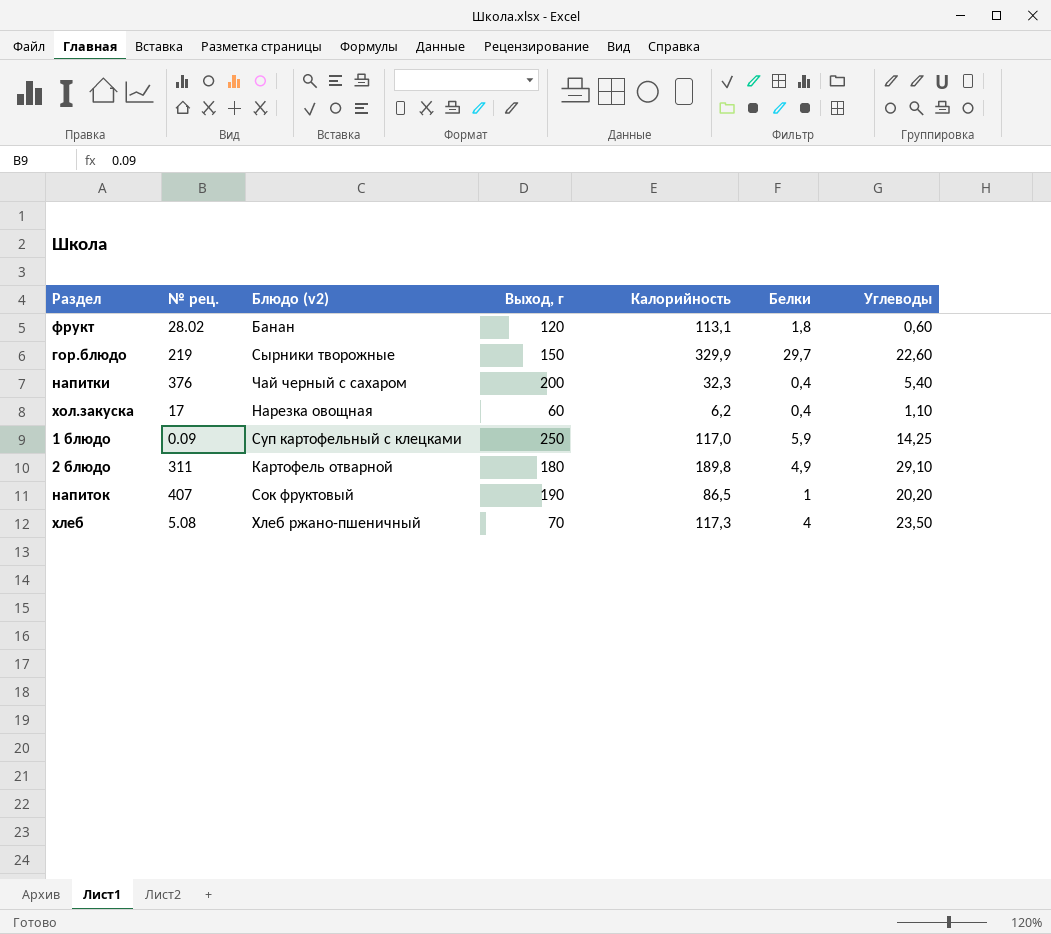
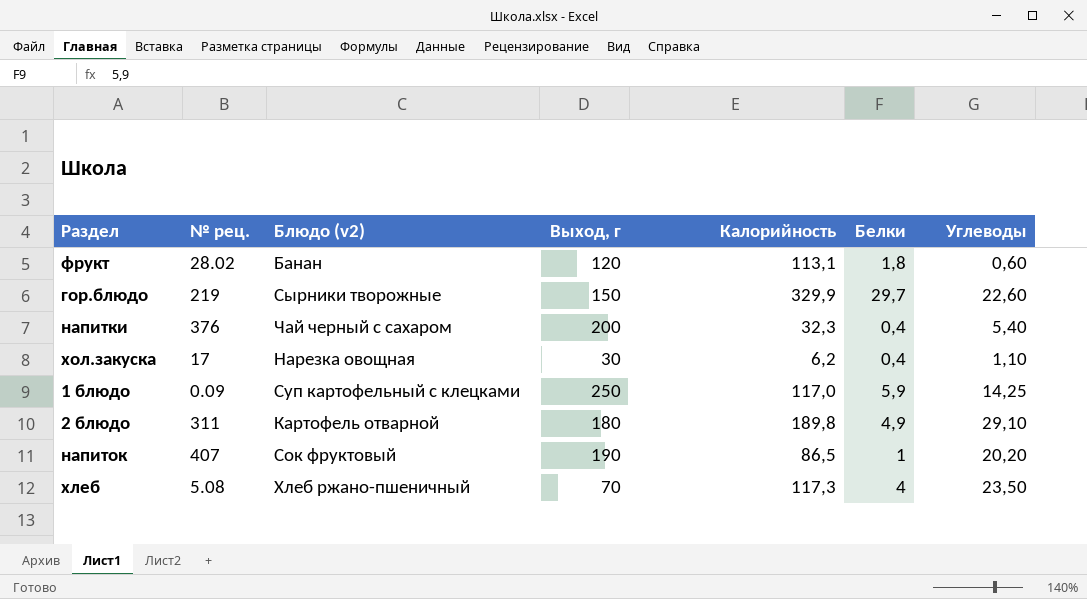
хол.закуска | Выход, г: 60 -> 30

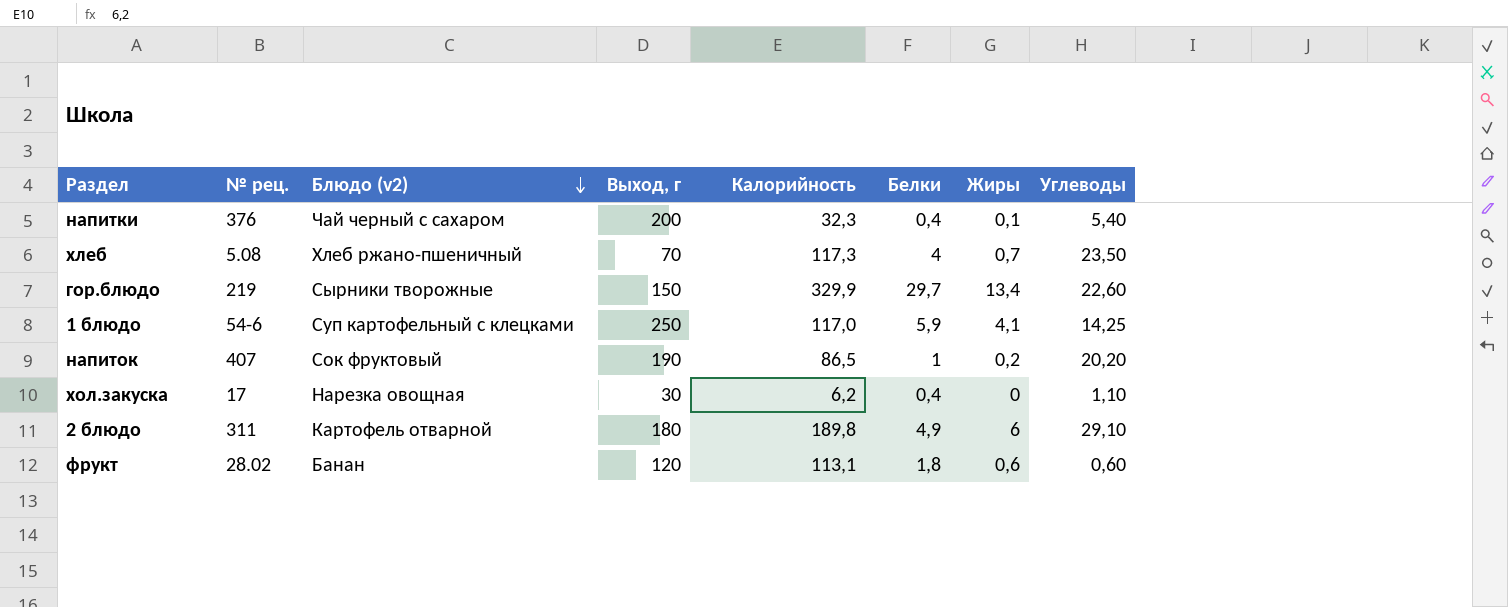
row order: none -> Блюдо (v2) descending
column Жиры | position: none -> 7
1 блюдо | № рец.: 0.09 -> 54-6

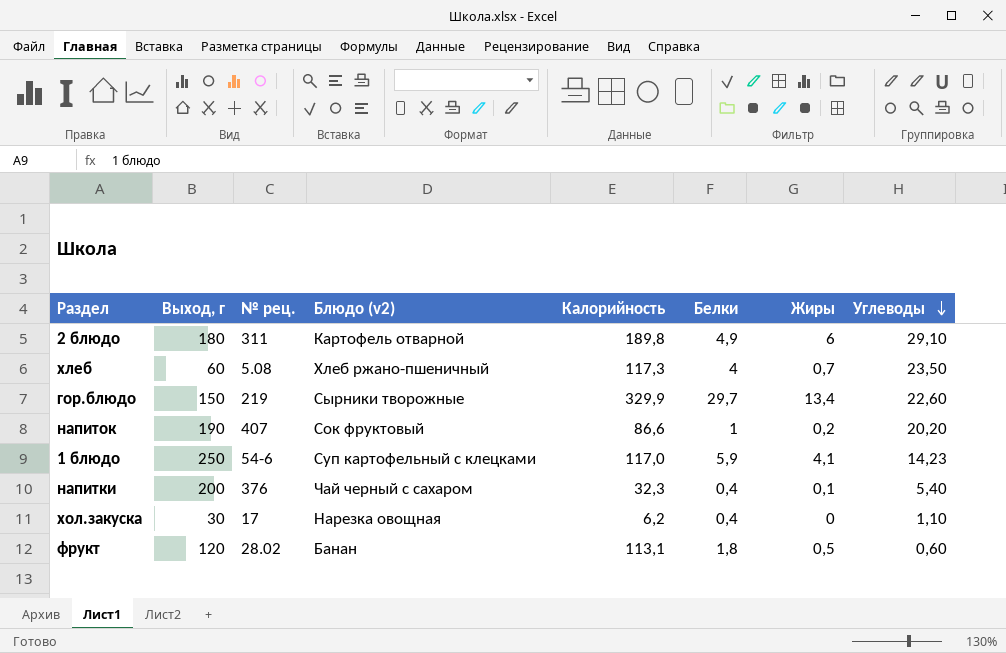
row order: Блюдо (v2) descending -> Углеводы descending
column Выход, г | position: 4 -> 2
хлеб | Выход, г: 70 -> 60
напиток | Калорийность: 86,5 -> 86,6
1 блюдо | Углеводы: 14,25 -> 14,23
фрукт | Жиры: 0,6 -> 0,5

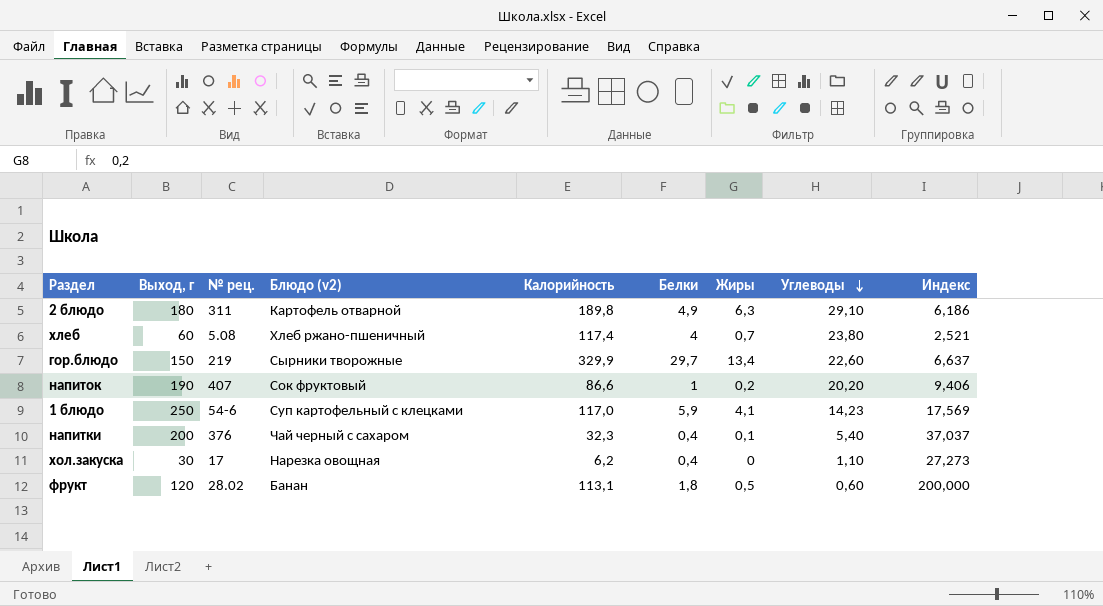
column Индекс | formula: none -> [Выход, г] / [Углеводы]
2 блюдо | Жиры: 6 -> 6,3
хлеб | Калорийность: 117,3 -> 117,4
хлеб | Углеводы: 23,50 -> 23,80

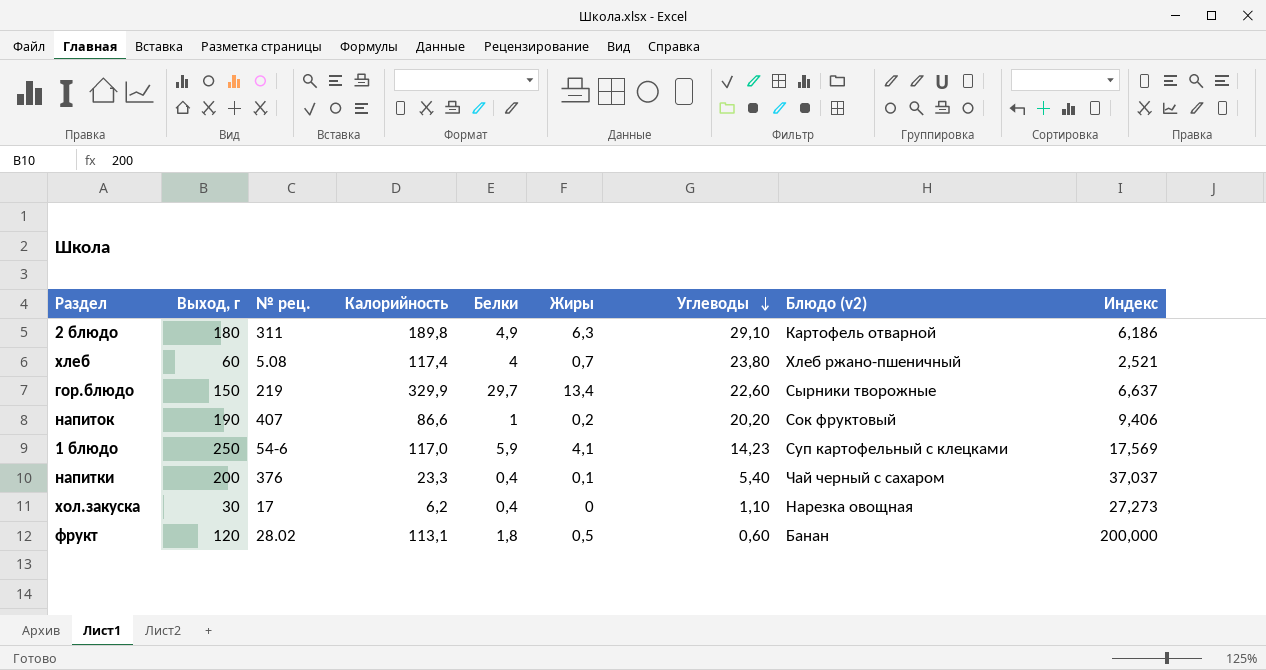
column Блюдо (v2) | position: 4 -> 8
напитки | Калорийность: 32,3 -> 23,3

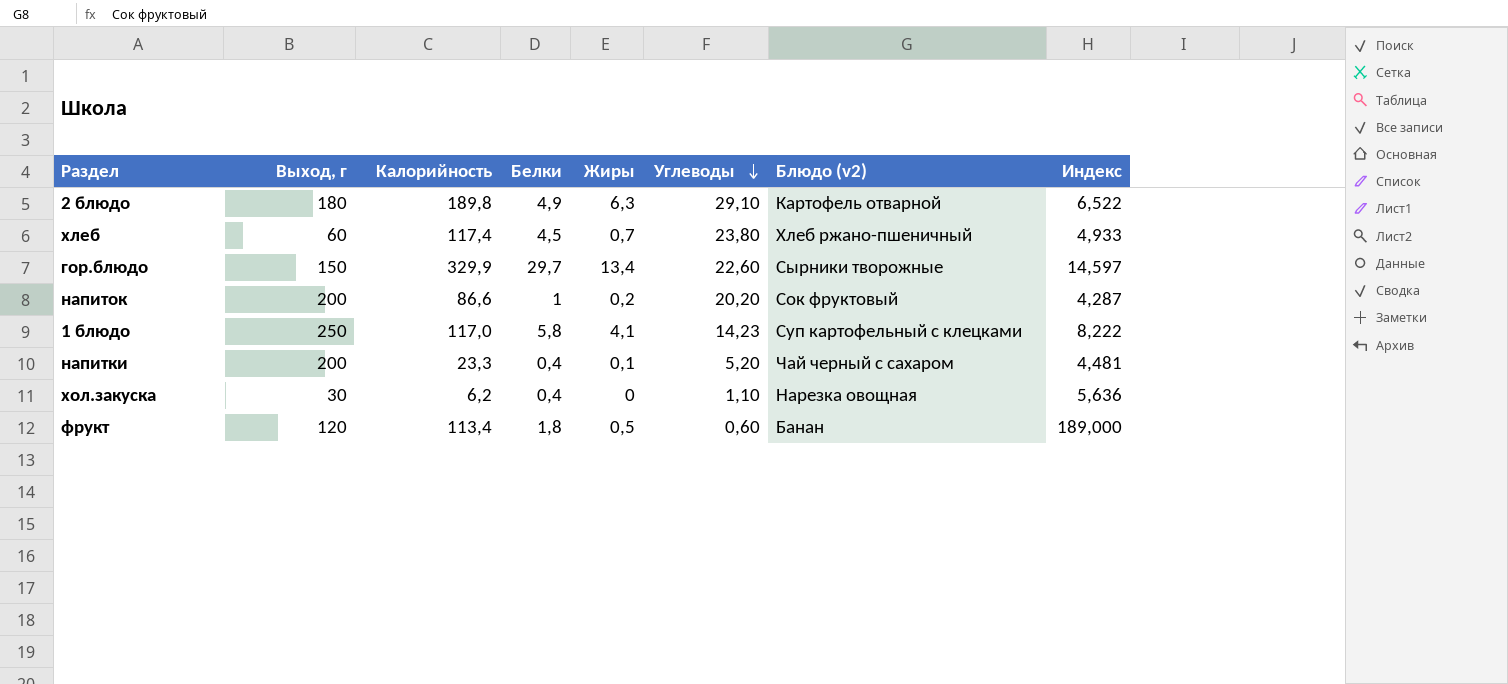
column № рец. | position: 3 -> none
column Индекс | formula: [Выход, г] / [Углеводы] -> [Калорийность] / [Углеводы]
хлеб | Белки: 4 -> 4,5
напиток | Выход, г: 190 -> 200
1 блюдо | Белки: 5,9 -> 5,8
напитки | Углеводы: 5,40 -> 5,20
фрукт | Калорийность: 113,1 -> 113,4

